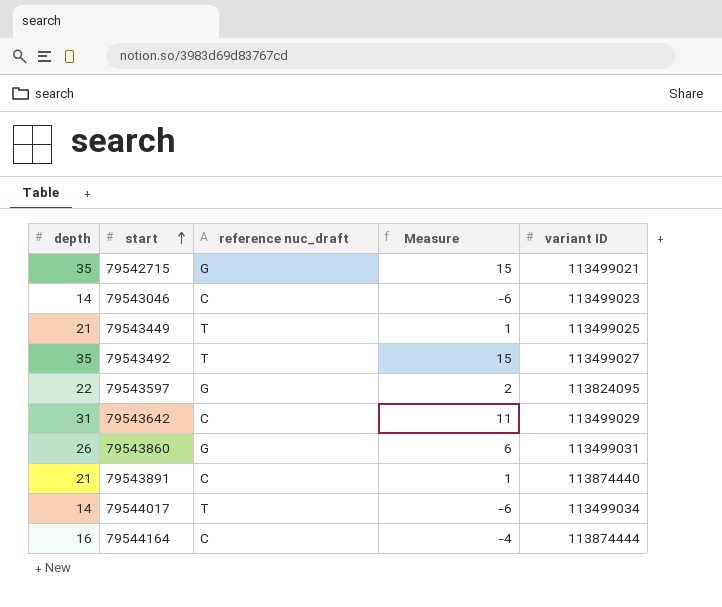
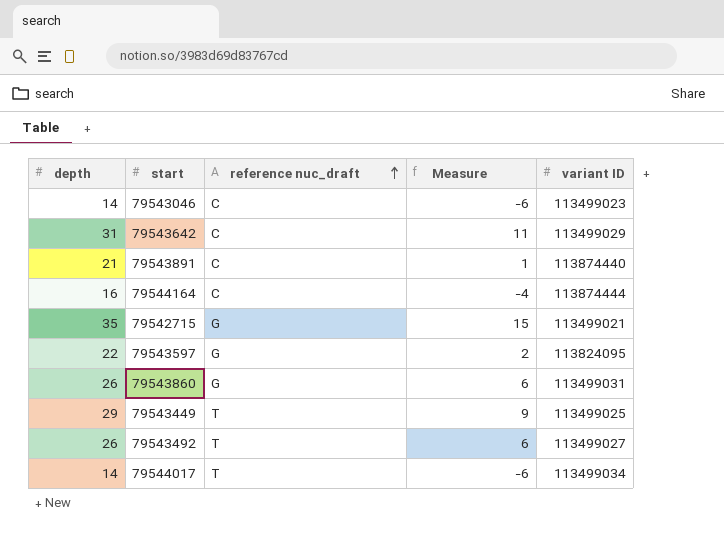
row order: start ascending -> reference nuc_draft ascending
79543449 | depth: 21 -> 29
79543449 | Measure: 1 -> 9
79543492 | depth: 35 -> 26
79543492 | Measure: 15 -> 6

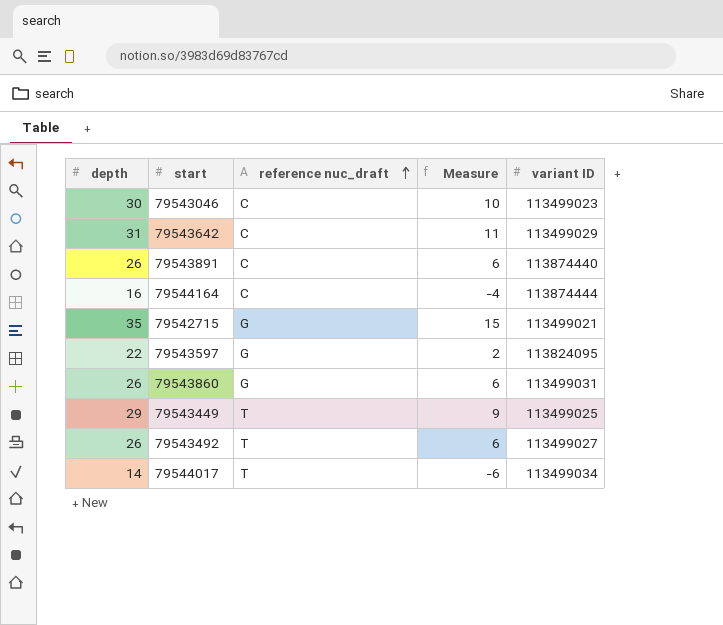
79543046 | depth: 14 -> 30
79543046 | Measure: -6 -> 10
79543891 | depth: 21 -> 26
79543891 | Measure: 1 -> 6

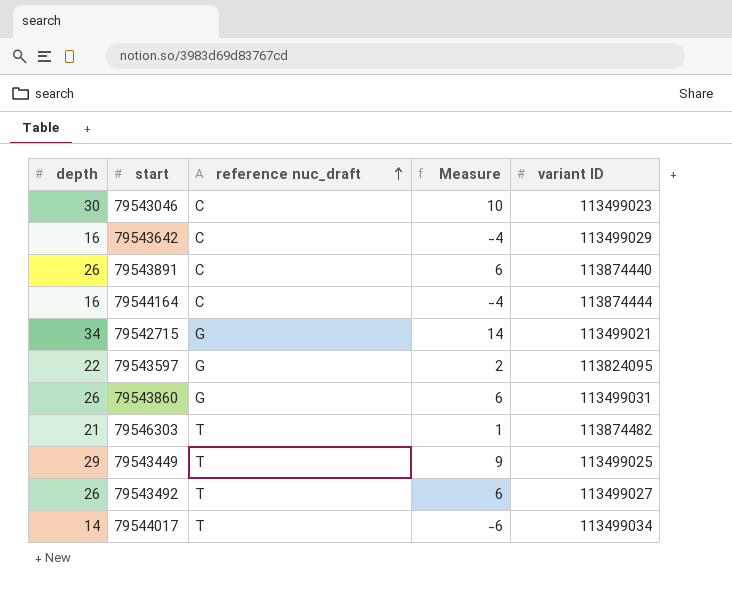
79543642 | depth: 31 -> 16
79543642 | Measure: 11 -> -4
79542715 | depth: 35 -> 34
79542715 | Measure: 15 -> 14
row 79546303: none -> 21 | T | 1 | 113874482

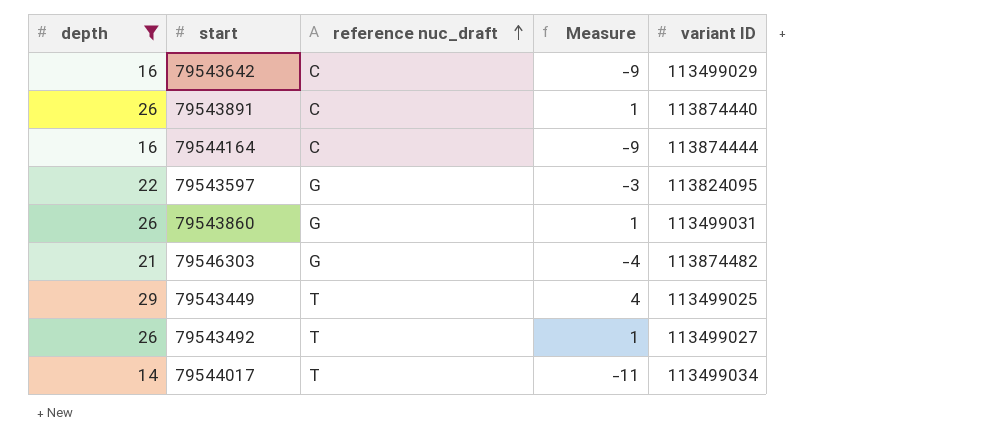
filter: none -> depth <= 29
column Measure | formula: [depth] - 20 -> [depth] - 25
79546303 | reference nuc_draft: T -> G

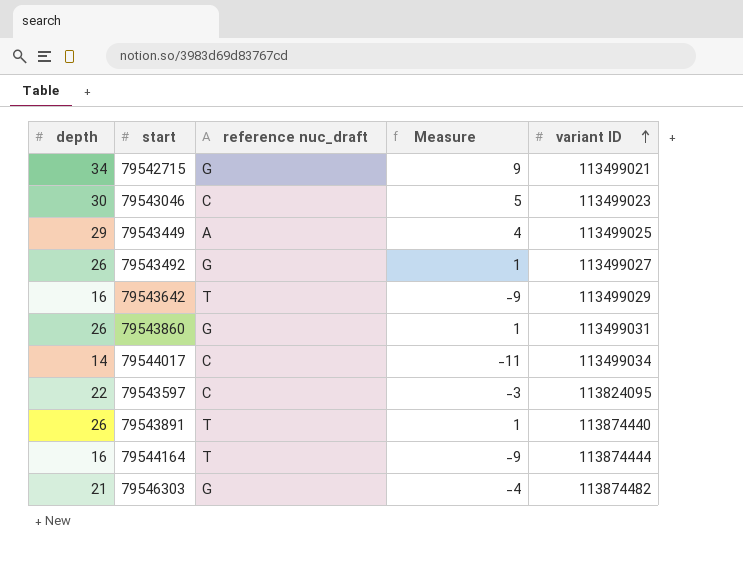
filter: depth <= 29 -> none
row order: reference nuc_draft ascending -> variant ID ascending
79543449 | reference nuc_draft: T -> A
79543492 | reference nuc_draft: T -> G
79543642 | reference nuc_draft: C -> T
79544017 | reference nuc_draft: T -> C
79543597 | reference nuc_draft: G -> C
79543891 | reference nuc_draft: C -> T
79544164 | reference nuc_draft: C -> T

